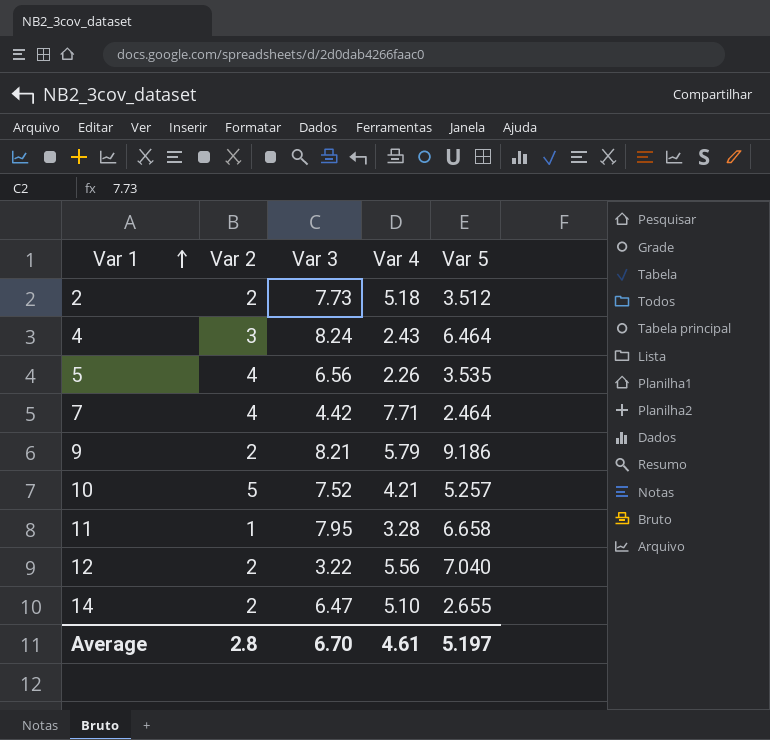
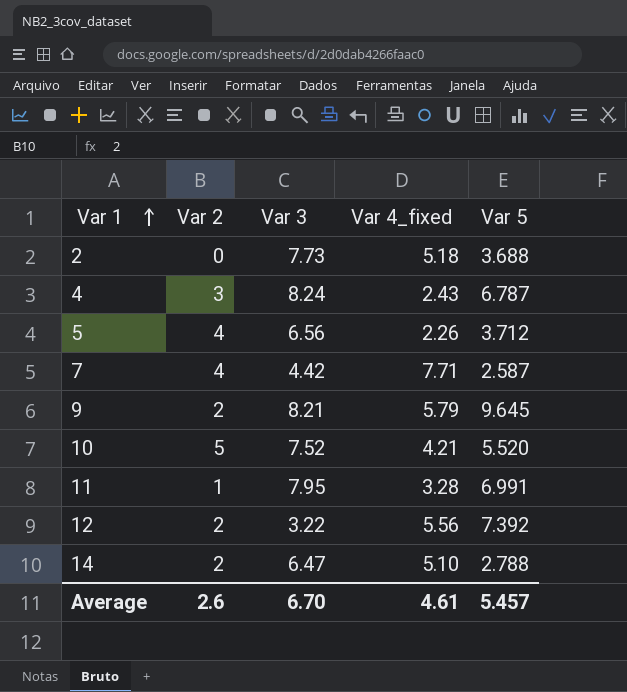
column name: Var 4 -> Var 4_fixed
2 | Var 2: 2 -> 0
2 | Var 5: 3.512 -> 3.688
4 | Var 5: 6.464 -> 6.787
5 | Var 5: 3.535 -> 3.712
7 | Var 5: 2.464 -> 2.587
9 | Var 5: 9.186 -> 9.645
10 | Var 5: 5.257 -> 5.520
11 | Var 5: 6.658 -> 6.991
12 | Var 5: 7.040 -> 7.392
14 | Var 5: 2.655 -> 2.788
Average | Var 2: 2.8 -> 2.6
Average | Var 5: 5.197 -> 5.457

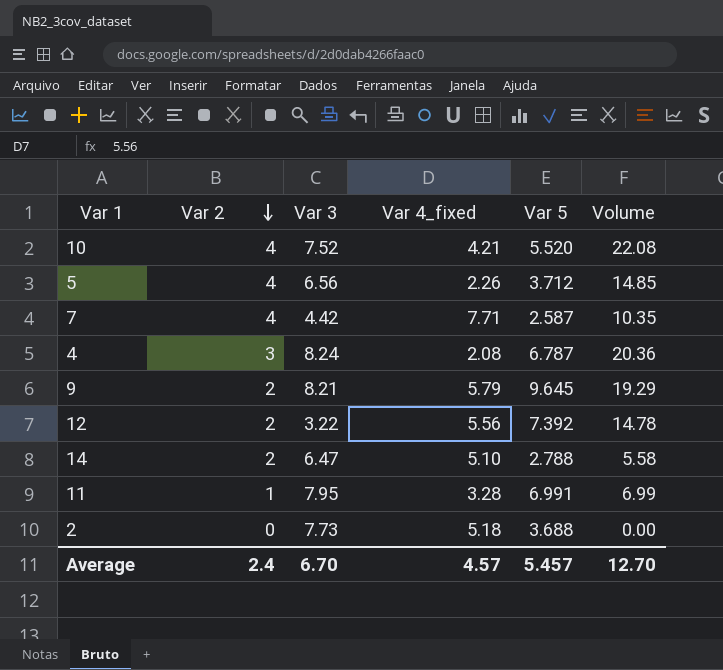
row order: Var 1 ascending -> Var 2 descending
column Volume | formula: none -> [Var 2] * [Var 5]
10 | Var 2: 5 -> 4
4 | Var 4_fixed: 2.43 -> 2.08
Average | Var 2: 2.6 -> 2.4
Average | Var 4_fixed: 4.61 -> 4.57

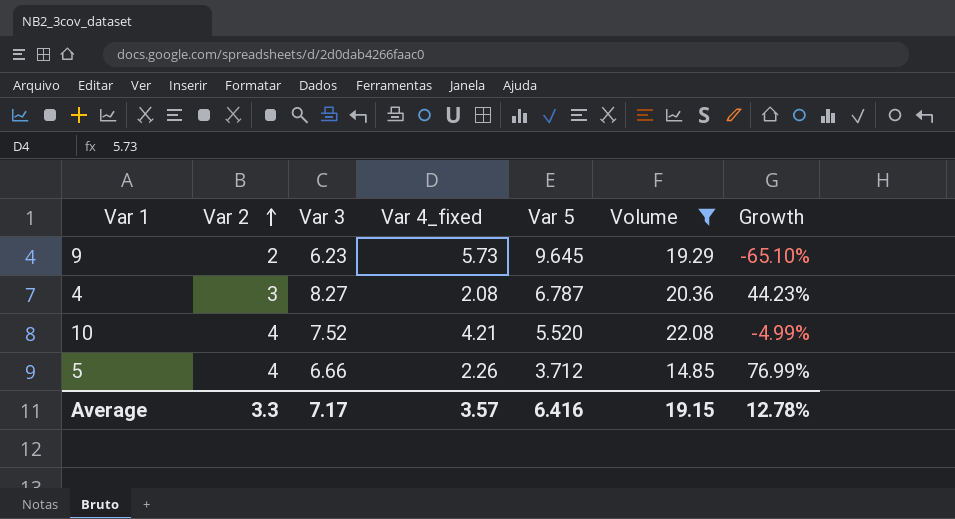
filter: none -> Volume >= 14.85
row order: Var 2 descending -> Var 2 ascending
column Growth | formula: none -> ([Var 2] - [Var 4_fixed]) / [Var 4_fixed]
9 | Var 3: 8.21 -> 6.23
9 | Var 4_fixed: 5.79 -> 5.73
4 | Var 3: 8.24 -> 8.27
5 | Var 3: 6.56 -> 6.66
Average | Var 2: 2.4 -> 3.3
Average | Var 3: 6.70 -> 7.17
Average | Var 4_fixed: 4.57 -> 3.57
Average | Var 5: 5.457 -> 6.416
Average | Volume: 12.70 -> 19.15

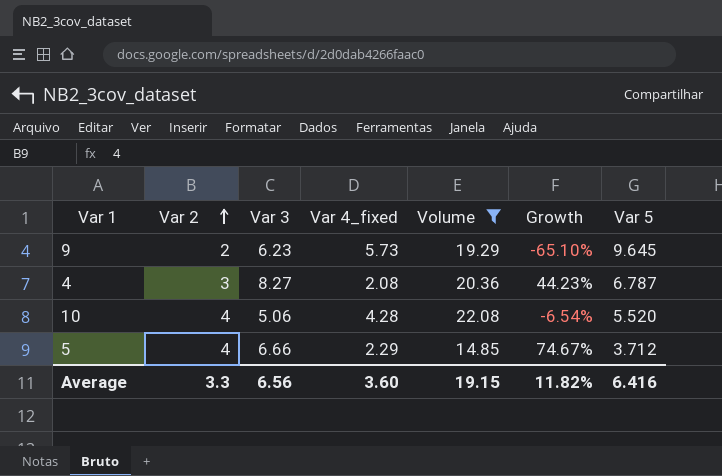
column Var 5 | position: 5 -> 7
10 | Var 3: 7.52 -> 5.06
10 | Var 4_fixed: 4.21 -> 4.28
10 | Growth: -4.99% -> -6.54%
5 | Var 4_fixed: 2.26 -> 2.29
5 | Growth: 76.99% -> 74.67%
Average | Var 3: 7.17 -> 6.56
Average | Var 4_fixed: 3.57 -> 3.60
Average | Growth: 12.78% -> 11.82%

